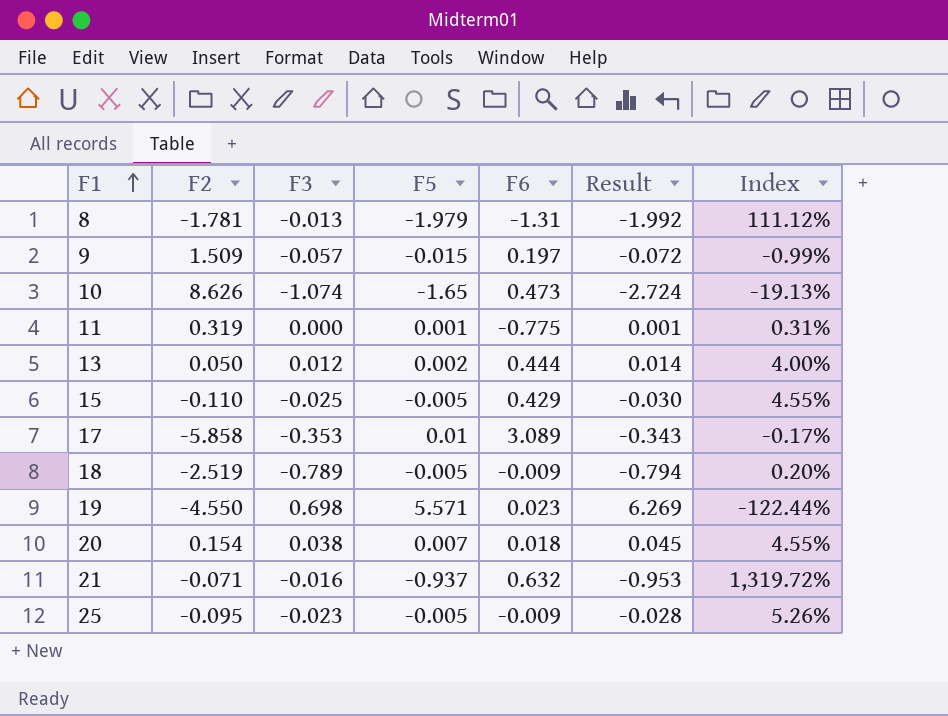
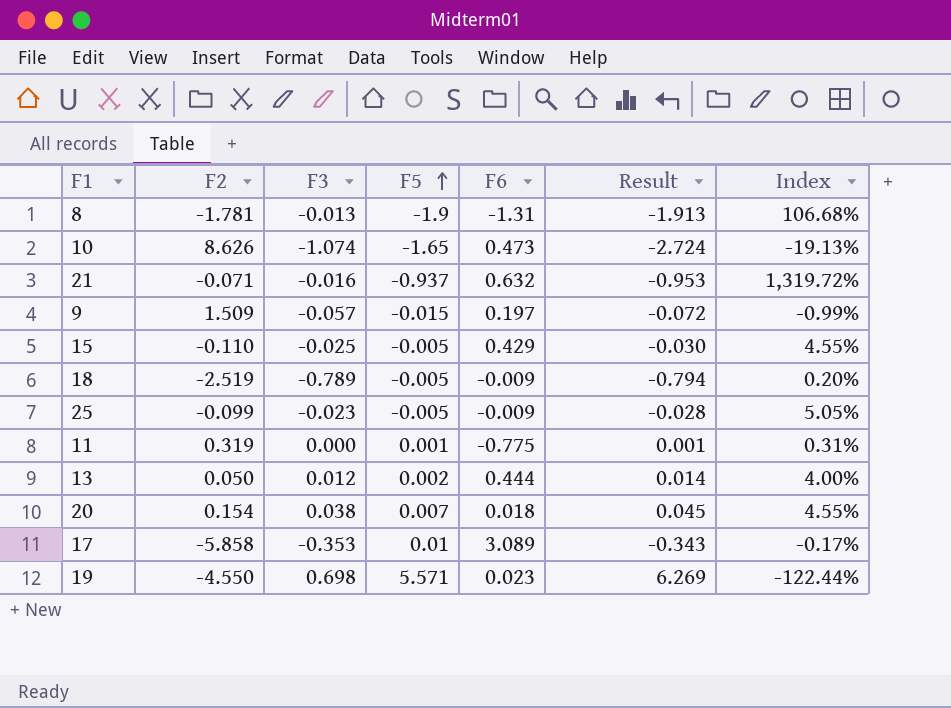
row order: F1 ascending -> F5 ascending
8 | F5: -1.979 -> -1.9
8 | Result: -1.992 -> -1.913
8 | Index: 111.12% -> 106.68%
25 | F2: -0.095 -> -0.099
25 | Index: 5.26% -> 5.05%

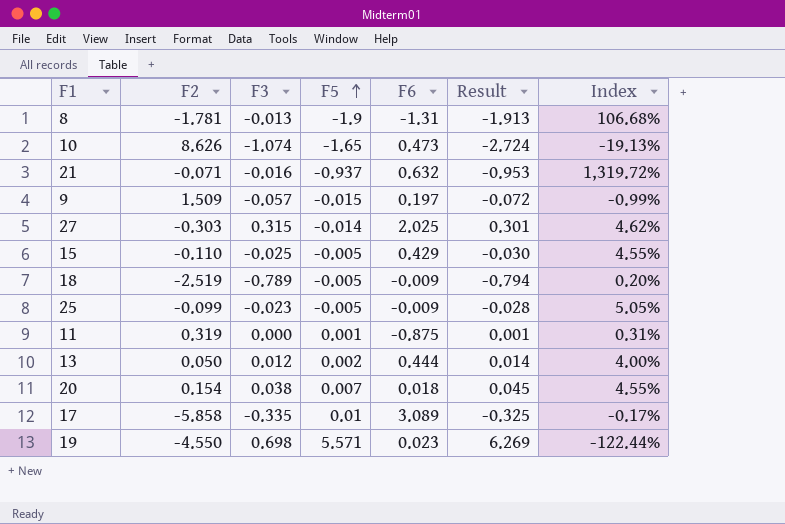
row 27: none -> -0.303 | 0.315 | -0.014 | 2.025 | 0.301 | 4.62%
11 | F6: -0.775 -> -0.875
17 | F3: -0.353 -> -0.335
17 | Result: -0.343 -> -0.325

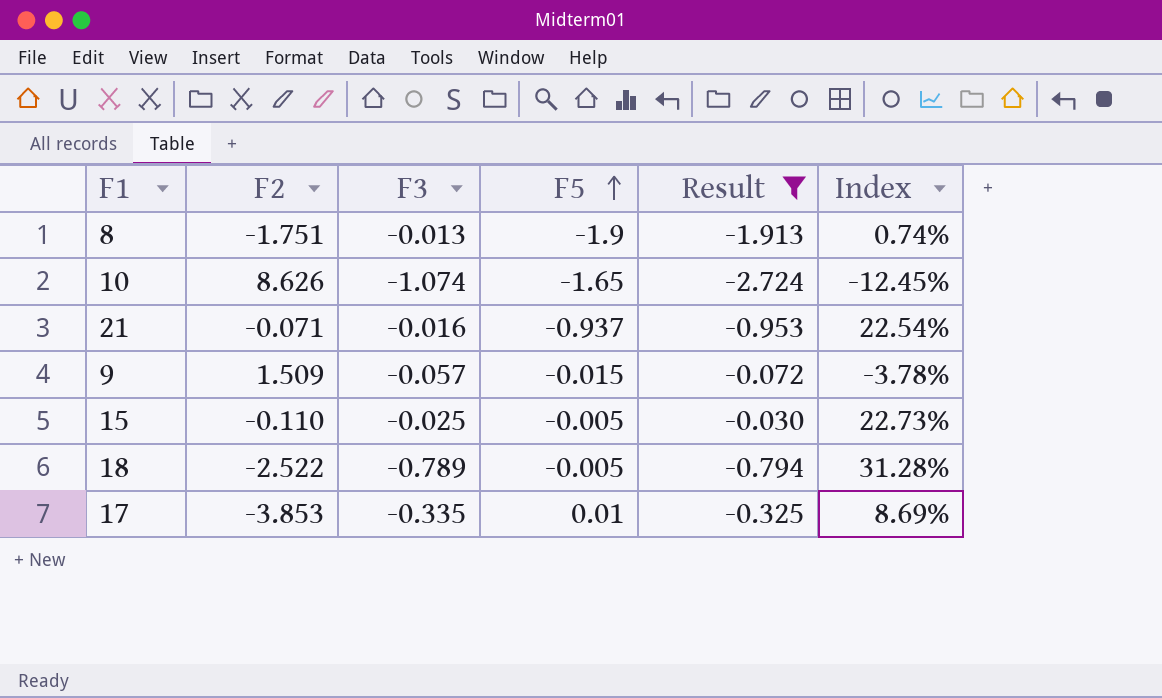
filter: none -> Result <= -0.030
column F6 | position: 5 -> none
column Index | formula: [F5] / [F2] -> [F3] / [F2]
8 | F2: -1.781 -> -1.751
18 | F2: -2.519 -> -2.522
17 | F2: -5.858 -> -3.853

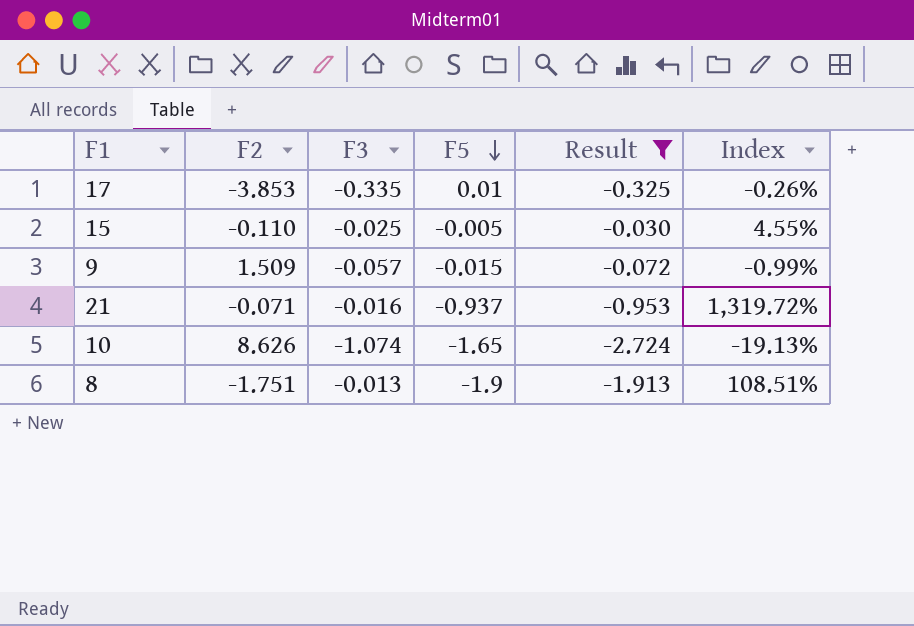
row order: F5 ascending -> F5 descending
column Index | formula: [F3] / [F2] -> [F5] / [F2]
row 18: -2.522 | -0.789 | -0.005 | -0.794 | 31.28% -> none

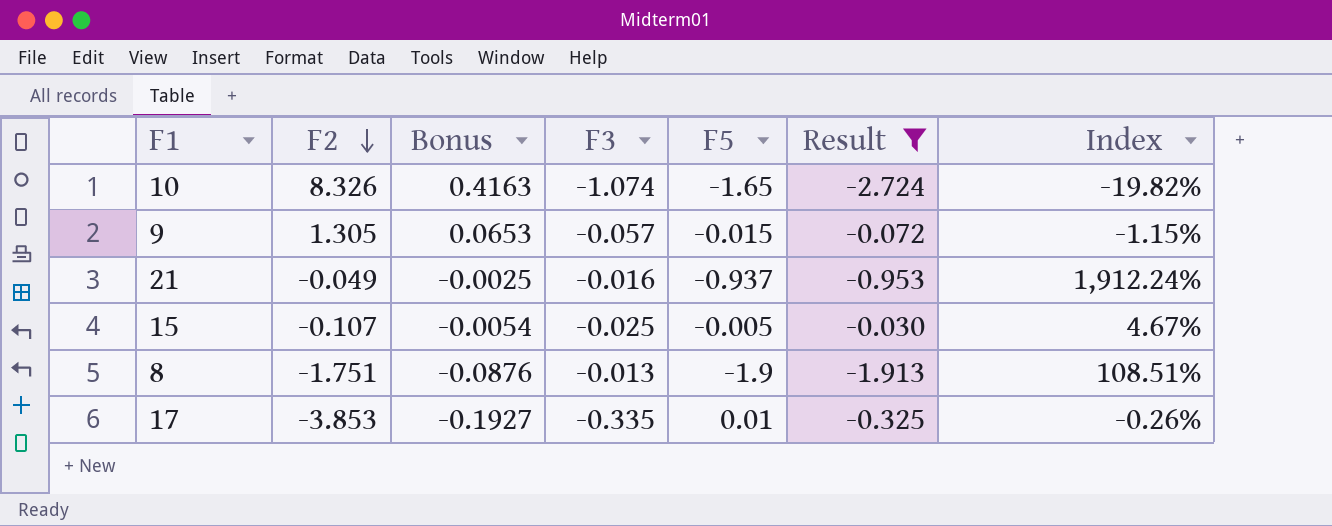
row order: F5 descending -> F2 descending
column Bonus | formula: none -> [F2] * 0.05
10 | F2: 8.626 -> 8.326
10 | Index: -19.13% -> -19.82%
9 | F2: 1.509 -> 1.305
9 | Index: -0.99% -> -1.15%
21 | F2: -0.071 -> -0.049
21 | Index: 1,319.72% -> 1,912.24%
15 | F2: -0.110 -> -0.107
15 | Index: 4.55% -> 4.67%

